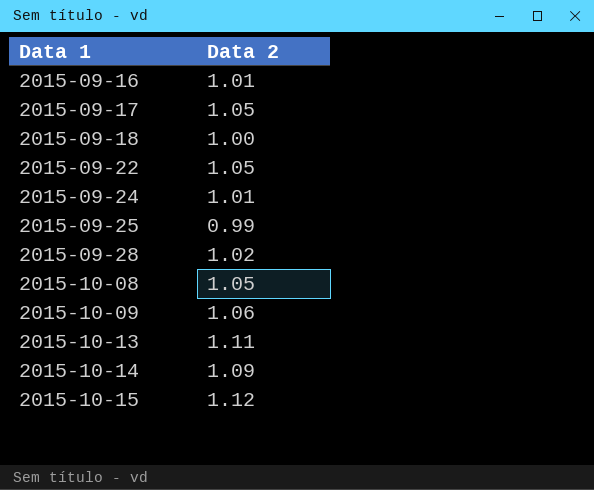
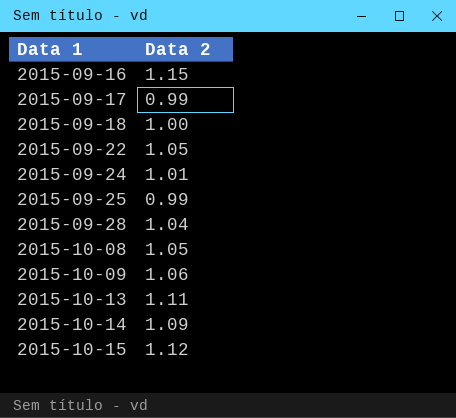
2015-09-16 | Data 2: 1.01 -> 1.15
2015-09-17 | Data 2: 1.05 -> 0.99
2015-09-28 | Data 2: 1.02 -> 1.04

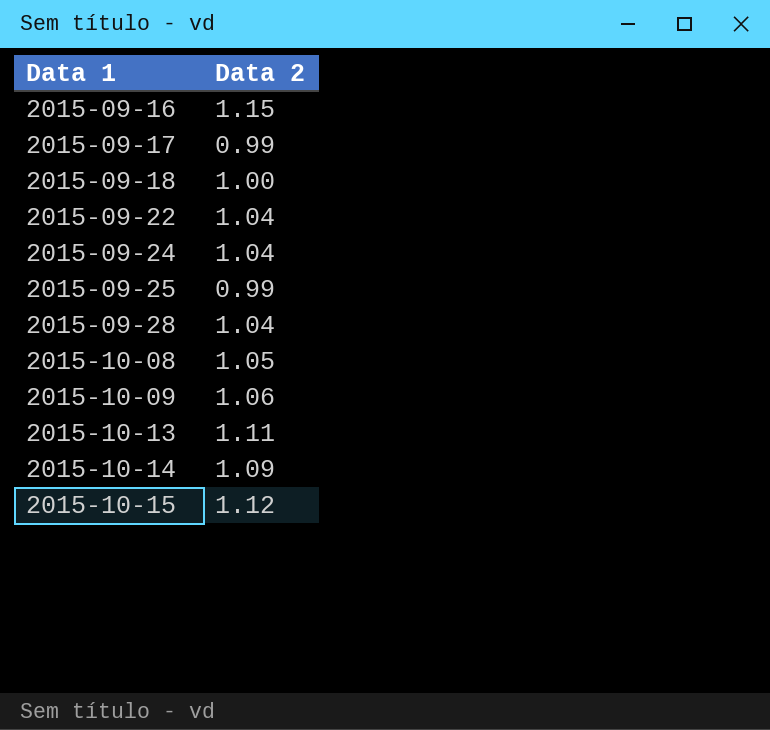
2015-09-22 | Data 2: 1.05 -> 1.04
2015-09-24 | Data 2: 1.01 -> 1.04

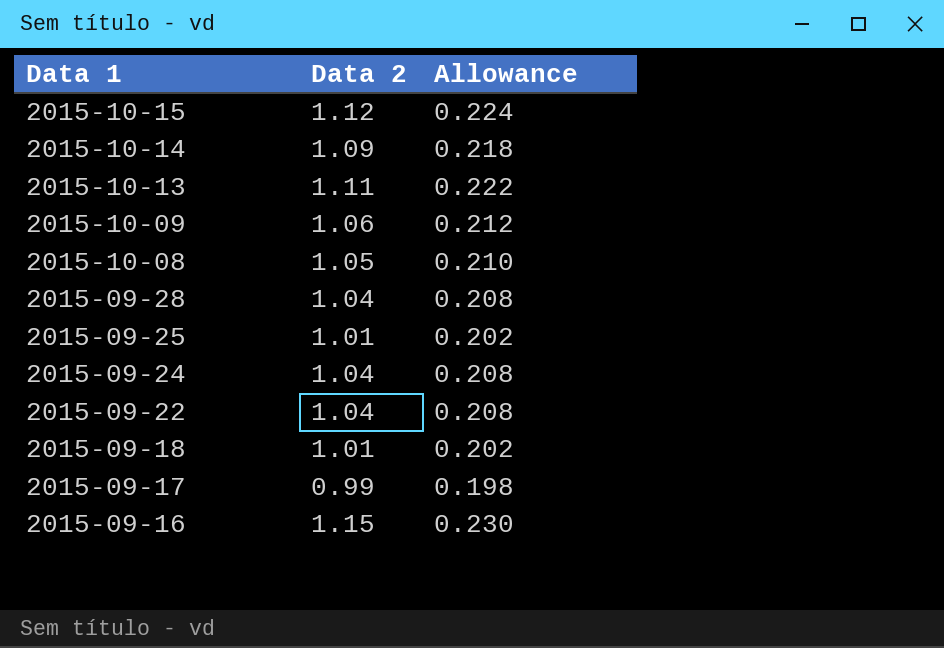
row order: Data 1 ascending -> Data 1 descending
column Allowance | formula: none -> [Data 2] * 0.2
2015-09-25 | Data 2: 0.99 -> 1.01
2015-09-18 | Data 2: 1.00 -> 1.01

